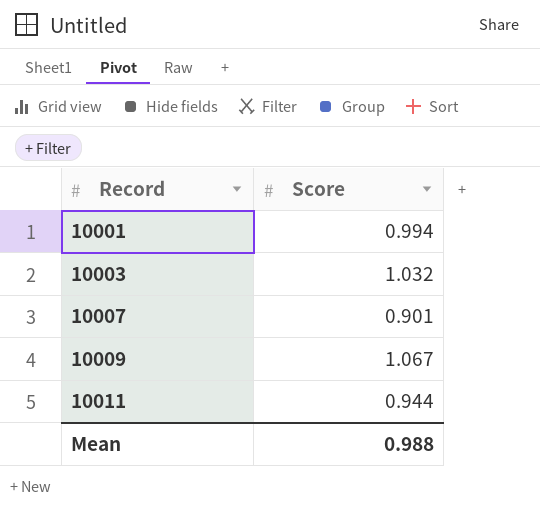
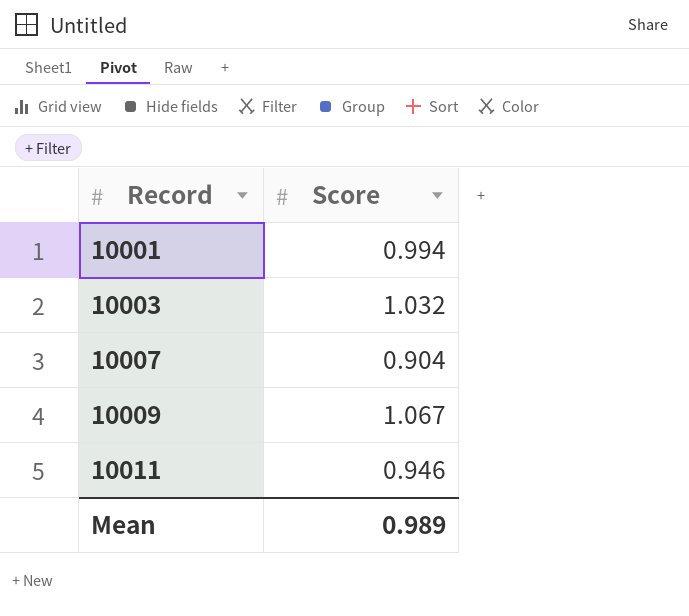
10007 | Score: 0.901 -> 0.904
10011 | Score: 0.944 -> 0.946
Mean | Score: 0.988 -> 0.989

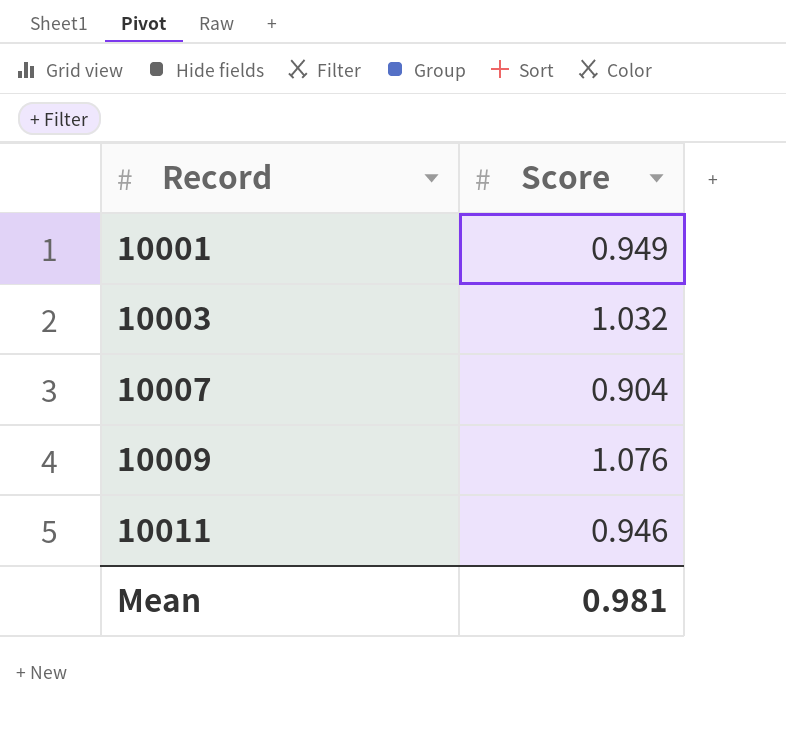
10001 | Score: 0.994 -> 0.949
10009 | Score: 1.067 -> 1.076
Mean | Score: 0.989 -> 0.981

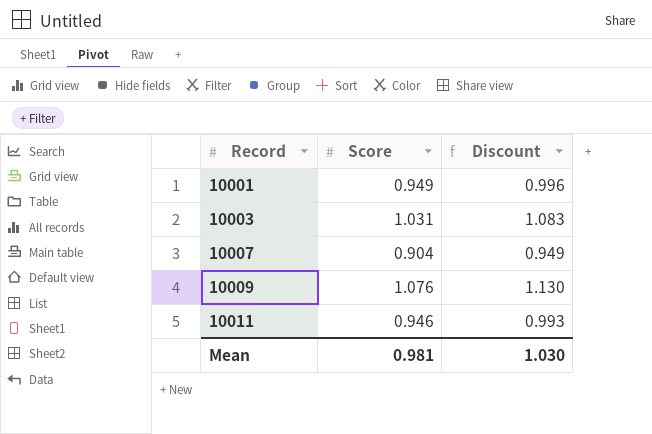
column Discount | formula: none -> [Score] * 1.05
10003 | Score: 1.032 -> 1.031

